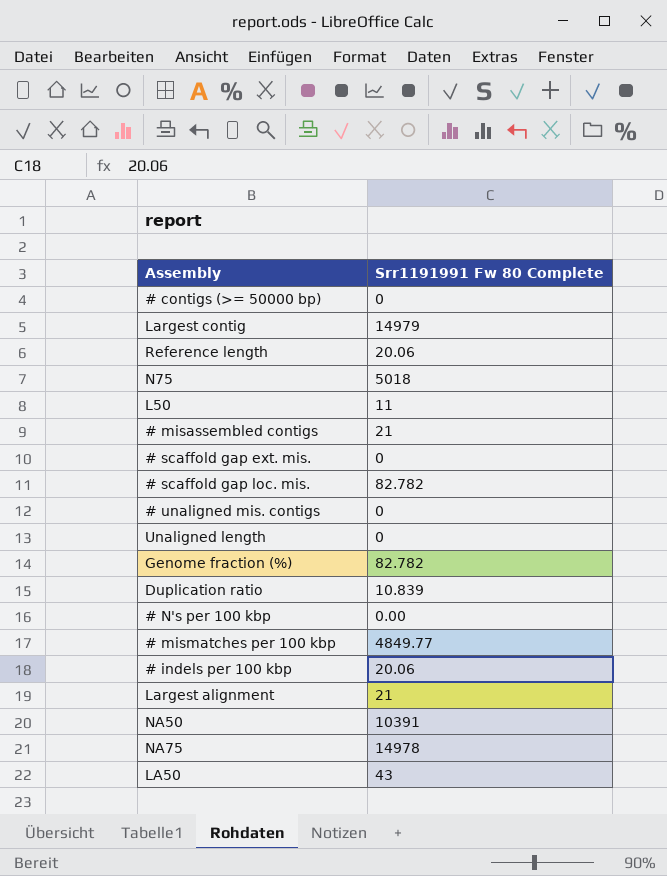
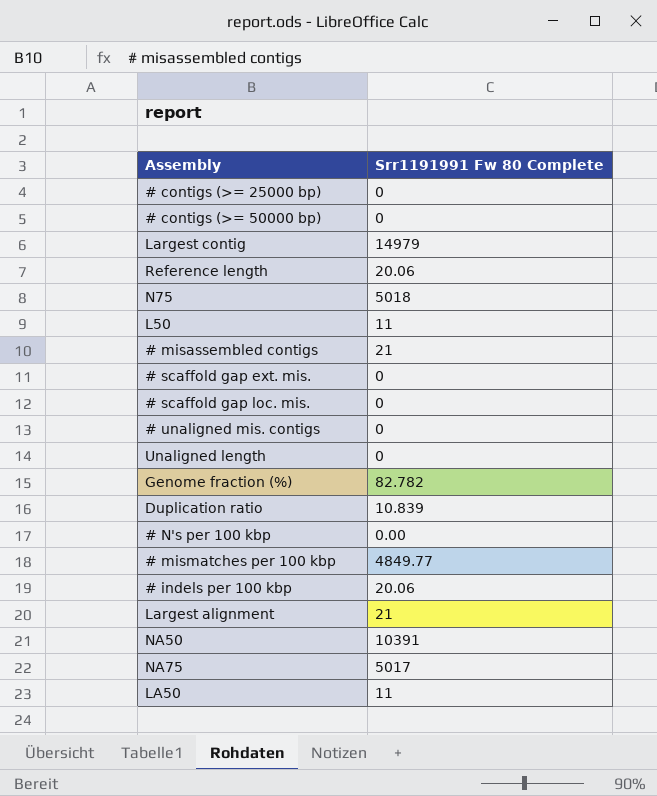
row # contigs (>= 25000 bp): none -> 0
# scaffold gap loc. mis. | Srr1191991 Fw 80 Complete: 82.782 -> 0
NA75 | Srr1191991 Fw 80 Complete: 14978 -> 5017
LA50 | Srr1191991 Fw 80 Complete: 43 -> 11

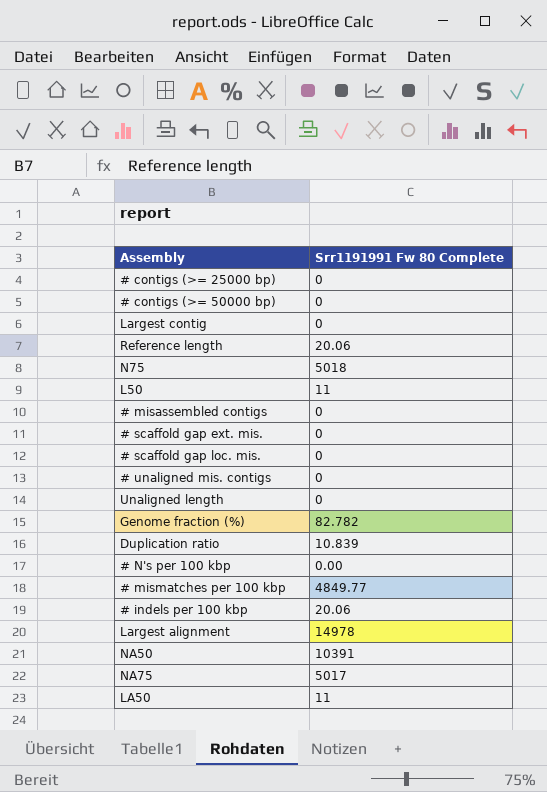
Largest contig | Srr1191991 Fw 80 Complete: 14979 -> 0
# misassembled contigs | Srr1191991 Fw 80 Complete: 21 -> 0
Largest alignment | Srr1191991 Fw 80 Complete: 21 -> 14978

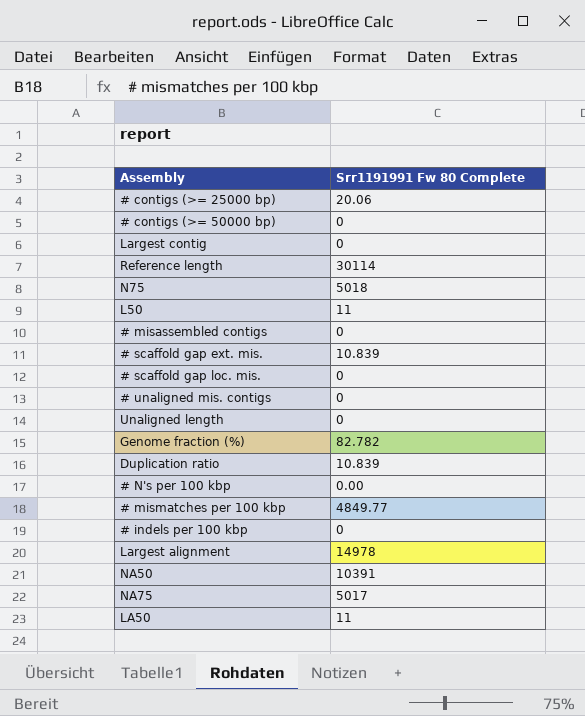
# contigs (>= 25000 bp) | Srr1191991 Fw 80 Complete: 0 -> 20.06
Reference length | Srr1191991 Fw 80 Complete: 20.06 -> 30114
# scaffold gap ext. mis. | Srr1191991 Fw 80 Complete: 0 -> 10.839
# indels per 100 kbp | Srr1191991 Fw 80 Complete: 20.06 -> 0

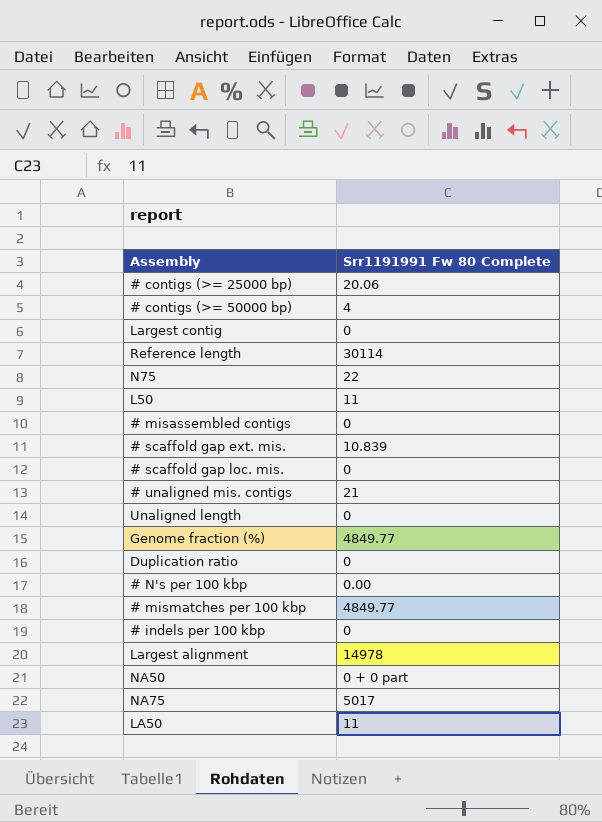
# contigs (>= 50000 bp) | Srr1191991 Fw 80 Complete: 0 -> 4
N75 | Srr1191991 Fw 80 Complete: 5018 -> 22
# unaligned mis. contigs | Srr1191991 Fw 80 Complete: 0 -> 21
Genome fraction (%) | Srr1191991 Fw 80 Complete: 82.782 -> 4849.77
Duplication ratio | Srr1191991 Fw 80 Complete: 10.839 -> 0
NA50 | Srr1191991 Fw 80 Complete: 10391 -> 0 + 0 part

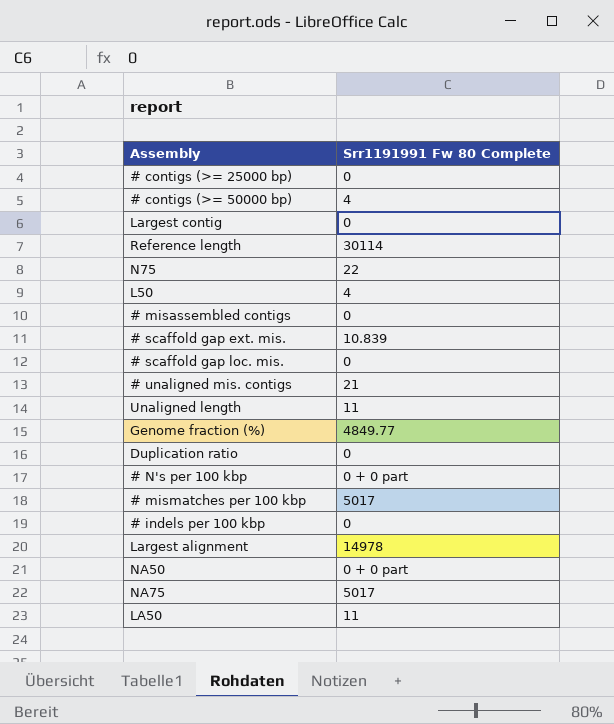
# contigs (>= 25000 bp) | Srr1191991 Fw 80 Complete: 20.06 -> 0
L50 | Srr1191991 Fw 80 Complete: 11 -> 4
Unaligned length | Srr1191991 Fw 80 Complete: 0 -> 11
# N's per 100 kbp | Srr1191991 Fw 80 Complete: 0.00 -> 0 + 0 part
# mismatches per 100 kbp | Srr1191991 Fw 80 Complete: 4849.77 -> 5017

